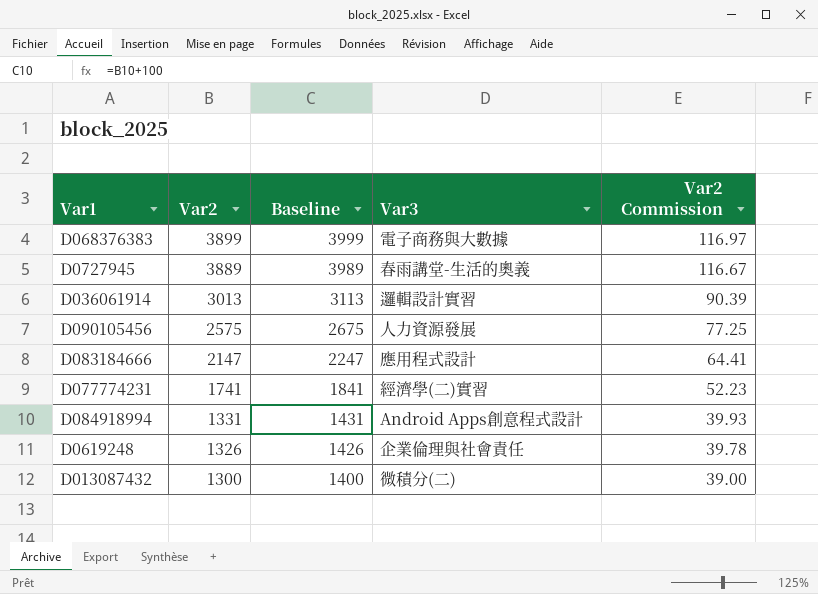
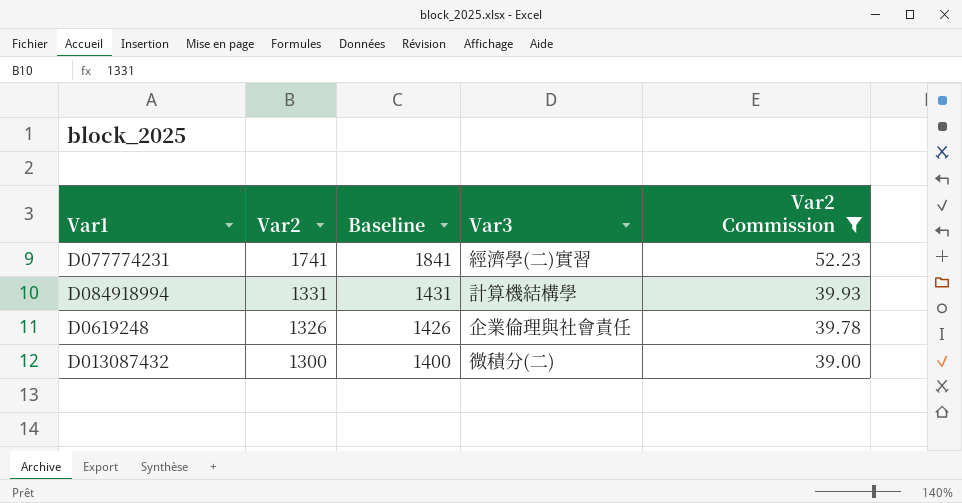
filter: none -> Var2 Commission <= 52.23
D084918994 | Var3: Android Apps創意程式設計 -> 計算機結構學

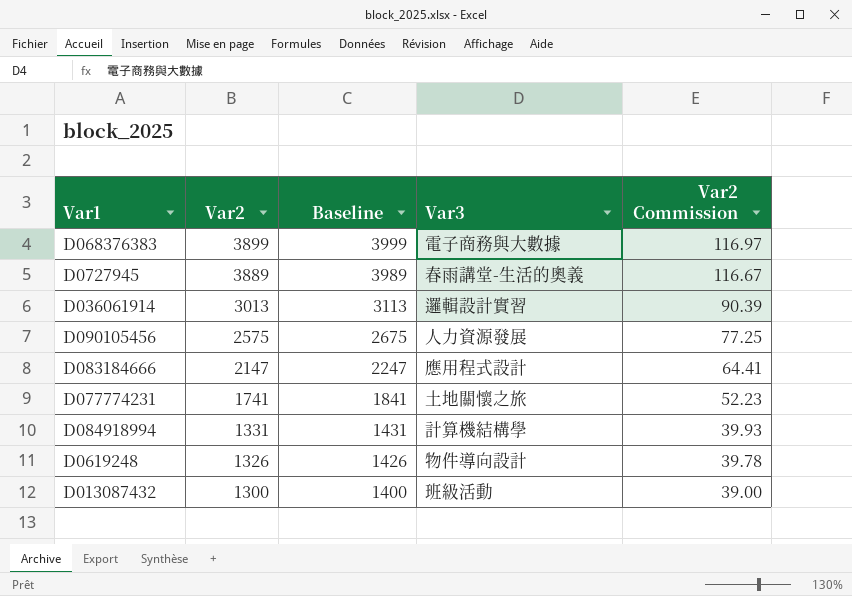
filter: Var2 Commission <= 52.23 -> none
D077774231 | Var3: 經濟學(二)實習 -> 土地關懷之旅
D0619248 | Var3: 企業倫理與社會責任 -> 物件導向設計
D013087432 | Var3: 微積分(二) -> 班級活動

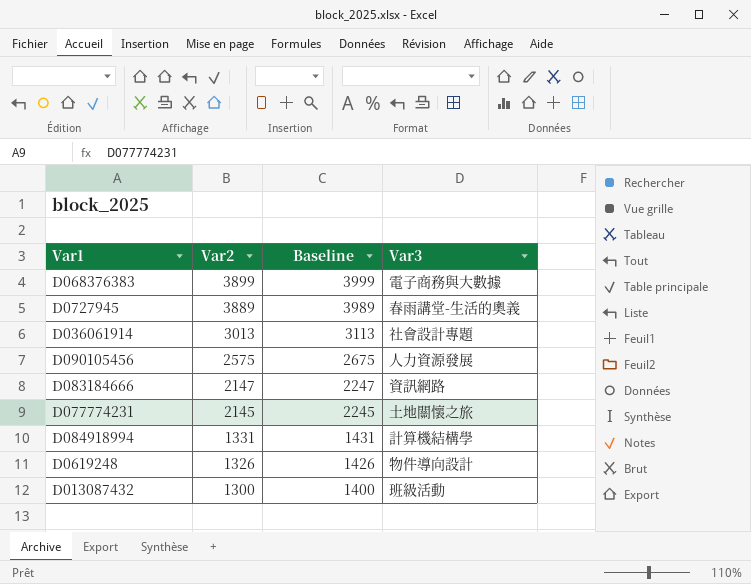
column Var2 Commission | formula: [Var2] * 0.03 -> none
D036061914 | Var3: 邏輯設計實習 -> 社會設計專題
D083184666 | Var3: 應用程式設計 -> 資訊網路
D077774231 | Var2: 1741 -> 2145
D077774231 | Baseline: 1841 -> 2245

